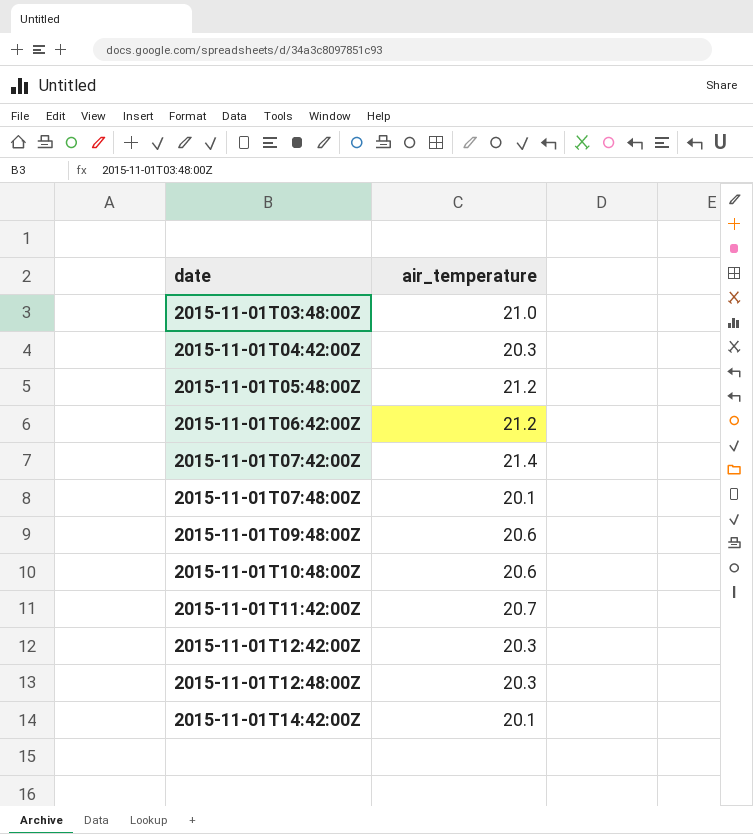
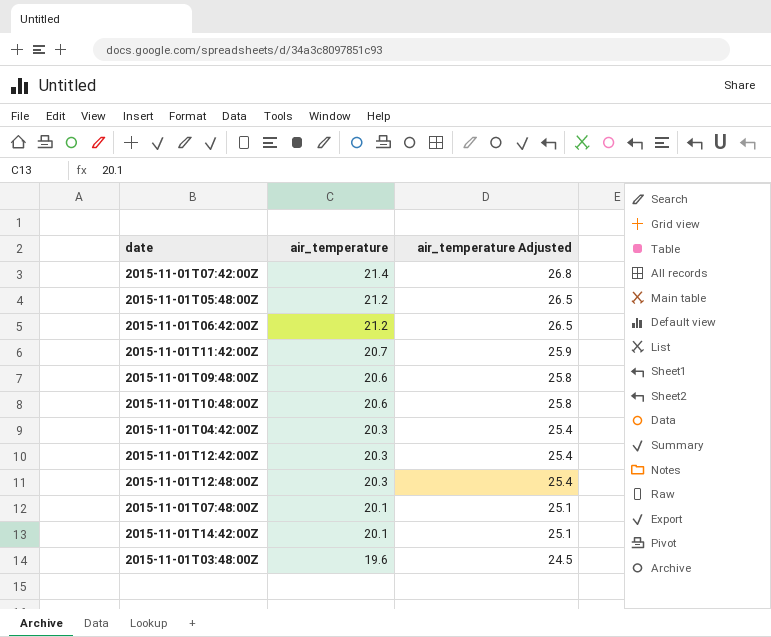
row order: date ascending -> air_temperature descending
column air_temperature Adjusted | formula: none -> [air_temperature] * 1.25
2015-11-01T03:48:00Z | air_temperature: 21.0 -> 19.6

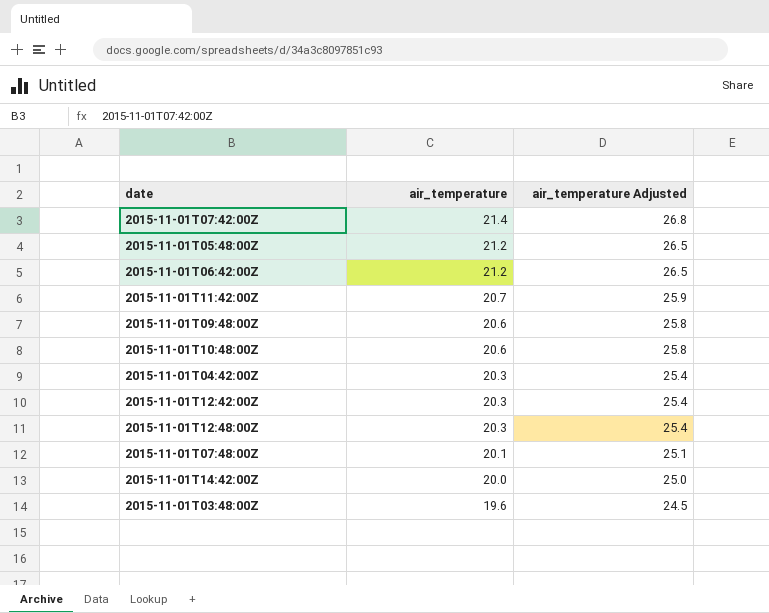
2015-11-01T14:42:00Z | air_temperature: 20.1 -> 20.0
2015-11-01T14:42:00Z | air_temperature Adjusted: 25.1 -> 25.0

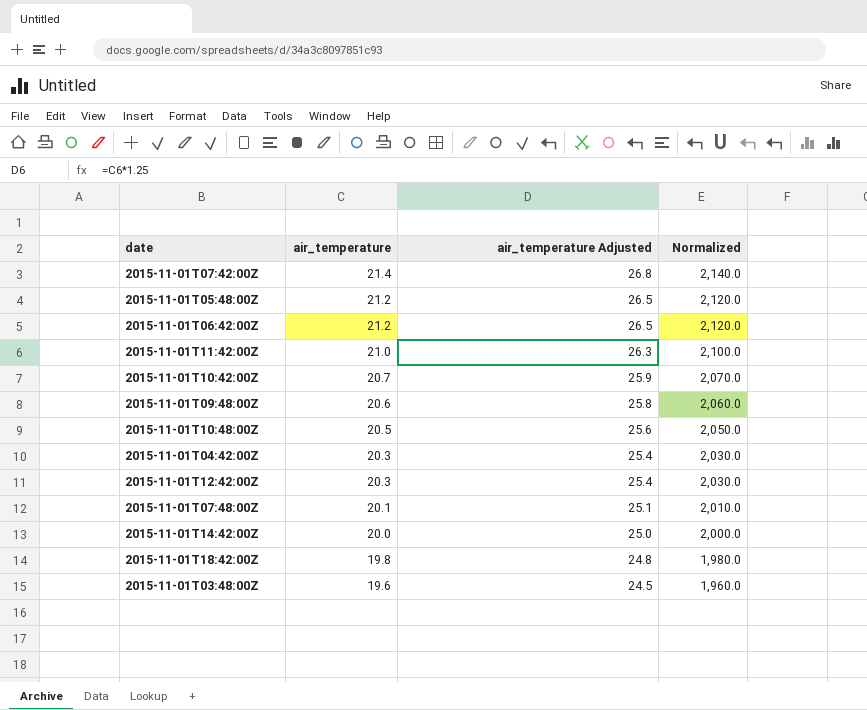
column Normalized | formula: none -> [air_temperature] * 100
row 2015-11-01T12:48:00Z: 20.3 | 25.4 -> none
2015-11-01T11:42:00Z | air_temperature: 20.7 -> 21.0
2015-11-01T11:42:00Z | air_temperature Adjusted: 25.9 -> 26.3
row 2015-11-01T10:42:00Z: none -> 20.7 | 25.9 | 2,070.0
2015-11-01T10:48:00Z | air_temperature: 20.6 -> 20.5
2015-11-01T10:48:00Z | air_temperature Adjusted: 25.8 -> 25.6
row 2015-11-01T18:42:00Z: none -> 19.8 | 24.8 | 1,980.0

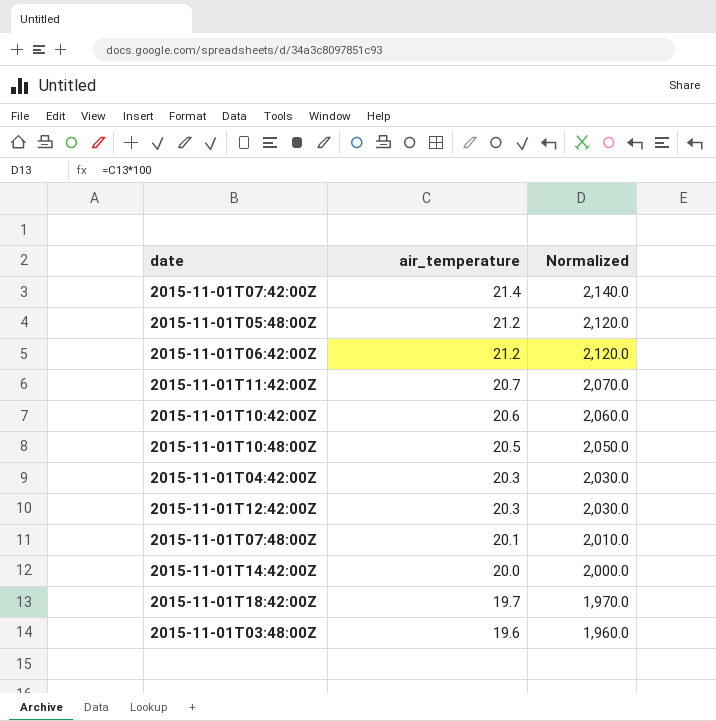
column air_temperature Adjusted | formula: [air_temperature] * 1.25 -> none
row 2015-11-01T09:48:00Z: 20.6 | 25.8 | 2,060.0 -> none
2015-11-01T11:42:00Z | air_temperature: 21.0 -> 20.7
2015-11-01T11:42:00Z | Normalized: 2,100.0 -> 2,070.0
2015-11-01T10:42:00Z | air_temperature: 20.7 -> 20.6
2015-11-01T10:42:00Z | Normalized: 2,070.0 -> 2,060.0
2015-11-01T18:42:00Z | air_temperature: 19.8 -> 19.7
2015-11-01T18:42:00Z | Normalized: 1,980.0 -> 1,970.0

